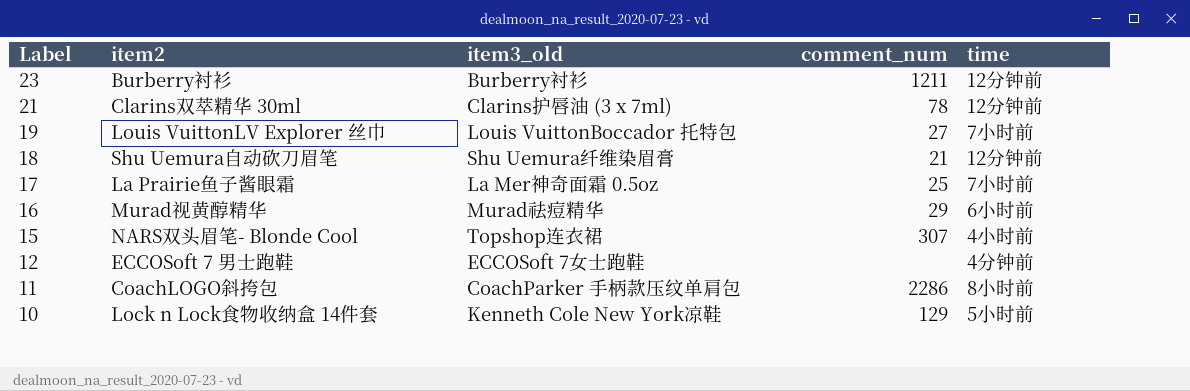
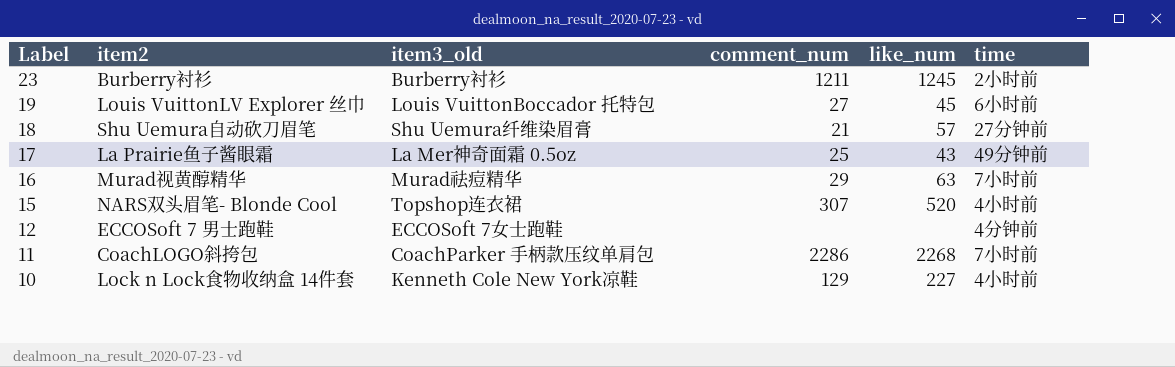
column like_num | position: none -> 5
row 21: Clarins双萃精华 30ml | Clarins护唇油 (3 x 7ml) | 78 | 12分钟前 -> none
23 | time: 12分钟前 -> 2小时前
19 | time: 7小时前 -> 6小时前
18 | time: 12分钟前 -> 27分钟前
17 | time: 7小时前 -> 49分钟前
16 | time: 6小时前 -> 7小时前
11 | time: 8小时前 -> 7小时前
10 | time: 5小时前 -> 4小时前

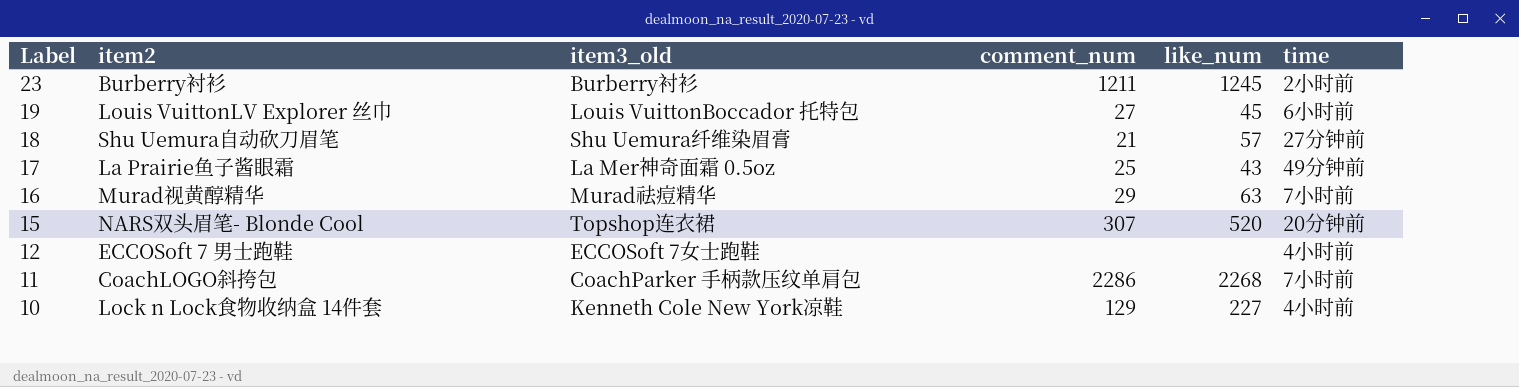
15 | time: 4小时前 -> 20分钟前
12 | time: 4分钟前 -> 4小时前

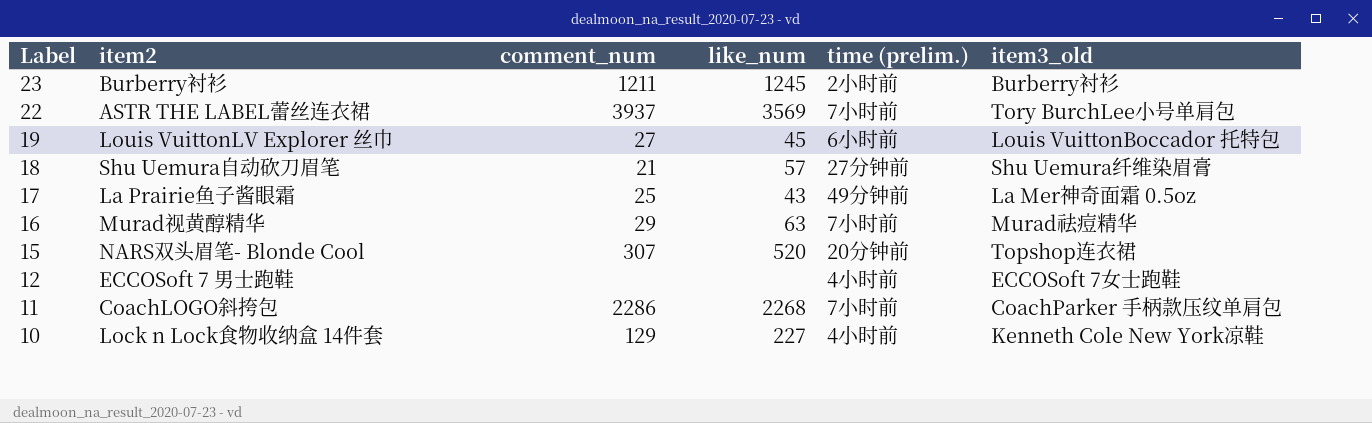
column name: time -> time (prelim.)
column item3_old | position: 3 -> 6
row 22: none -> ASTR THE LABEL蕾丝连衣裙 | 3937 | 3569 | 7小时前 | Tory BurchLee小号单肩包

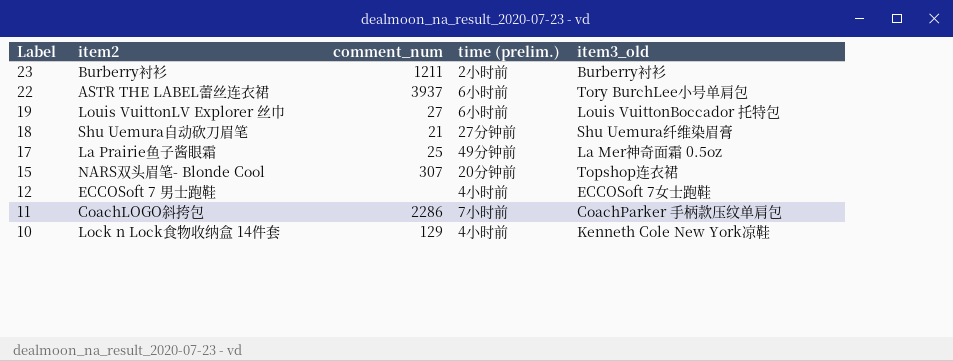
column like_num | position: 4 -> none
row 16: Murad视黄醇精华 | 29 | 63 | 7小时前 | Murad祛痘精华 -> none
22 | time (prelim.): 7小时前 -> 6小时前

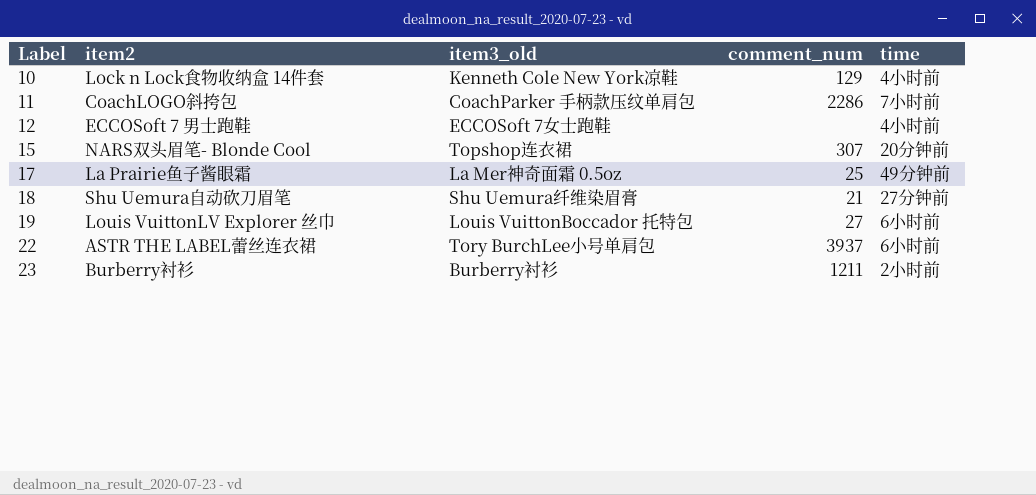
row order: Label descending -> Label ascending
column item3_old | position: 5 -> 3
column name: time (prelim.) -> time

